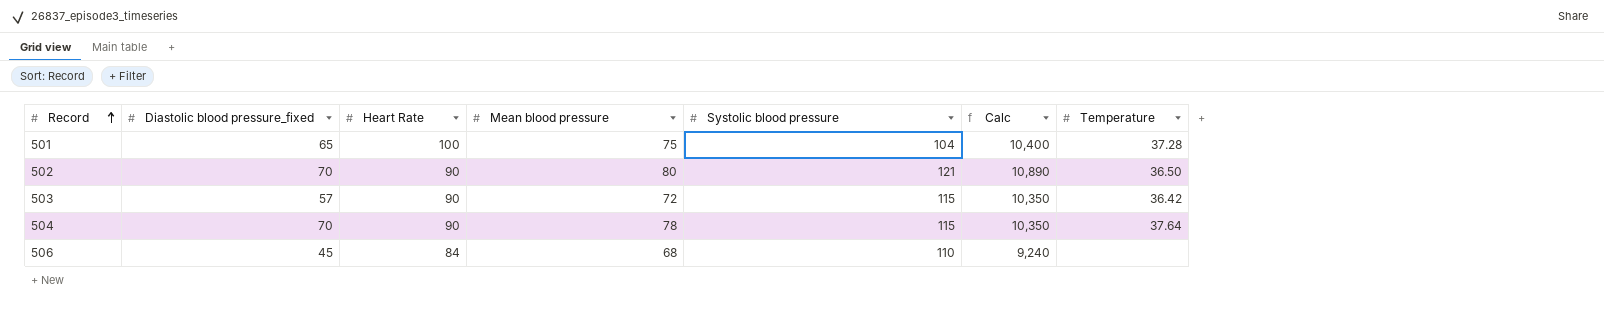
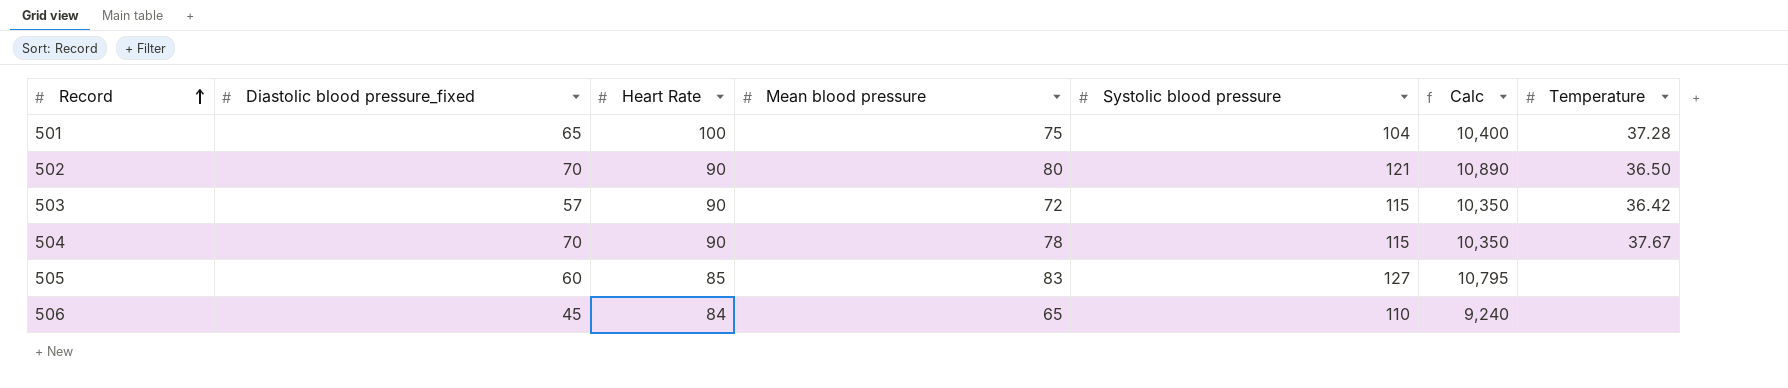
504 | Temperature: 37.64 -> 37.67
row 505: none -> 60 | 85 | 83 | 127 | 10,795 | none
506 | Mean blood pressure: 68 -> 65

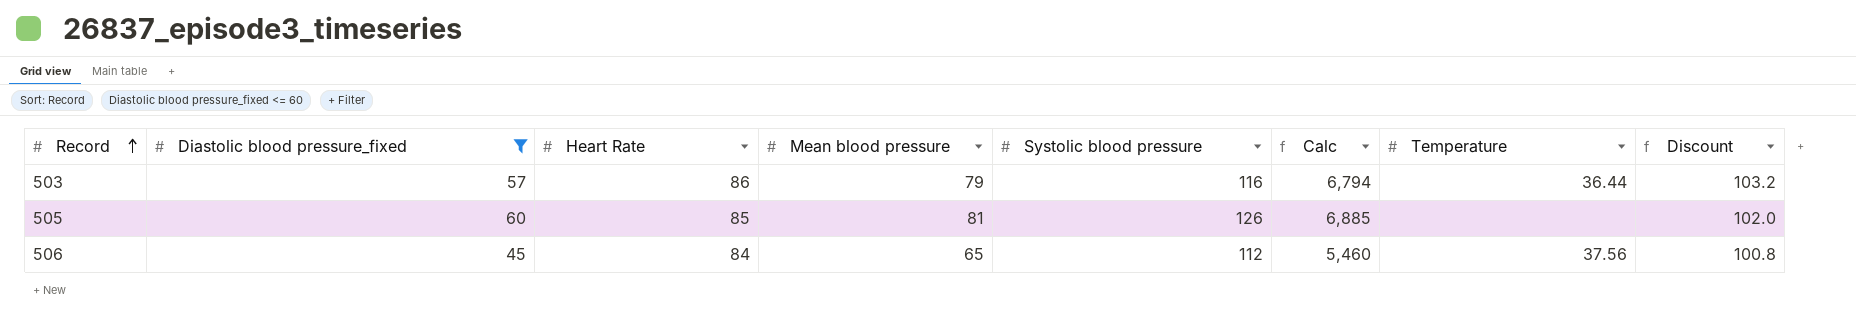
filter: none -> Diastolic blood pressure_fixed <= 60
column Calc | formula: [Heart Rate] * [Systolic blood pressure] -> [Heart Rate] * [Mean blood pressure]
column Discount | formula: none -> [Heart Rate] * 1.2
503 | Heart Rate: 90 -> 86
503 | Mean blood pressure: 72 -> 79
503 | Systolic blood pressure: 115 -> 116
503 | Temperature: 36.42 -> 36.44
505 | Mean blood pressure: 83 -> 81
505 | Systolic blood pressure: 127 -> 126
506 | Systolic blood pressure: 110 -> 112
506 | Temperature: none -> 37.56

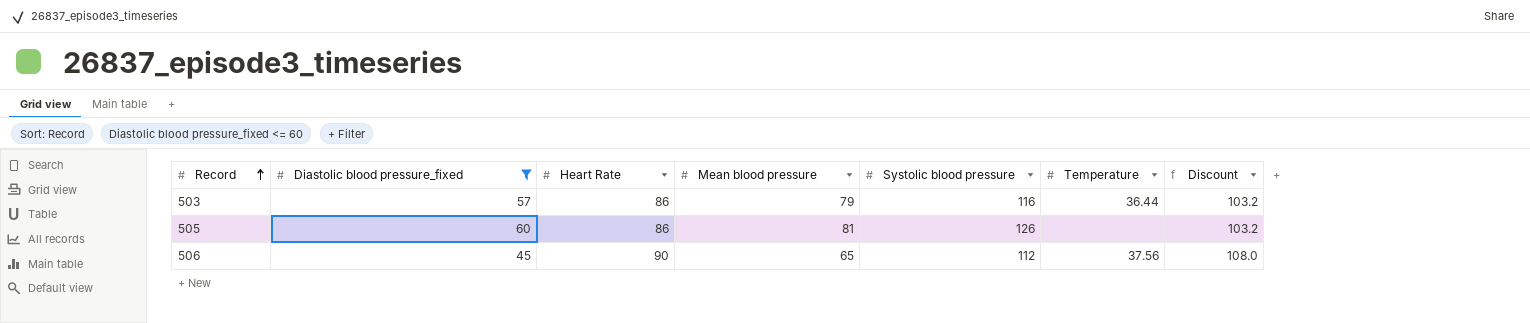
column Calc | formula: [Heart Rate] * [Mean blood pressure] -> none
505 | Heart Rate: 85 -> 86
505 | Discount: 102.0 -> 103.2
506 | Heart Rate: 84 -> 90
506 | Discount: 100.8 -> 108.0

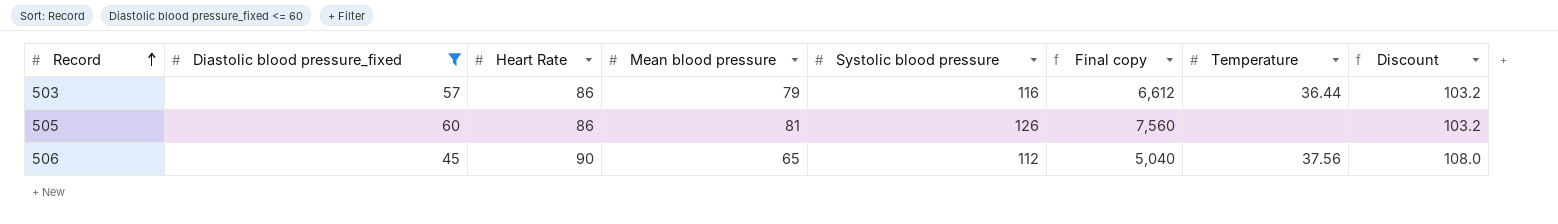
column Final copy | formula: none -> [Diastolic blood pressure_fixed] * [Systolic blood pressure]

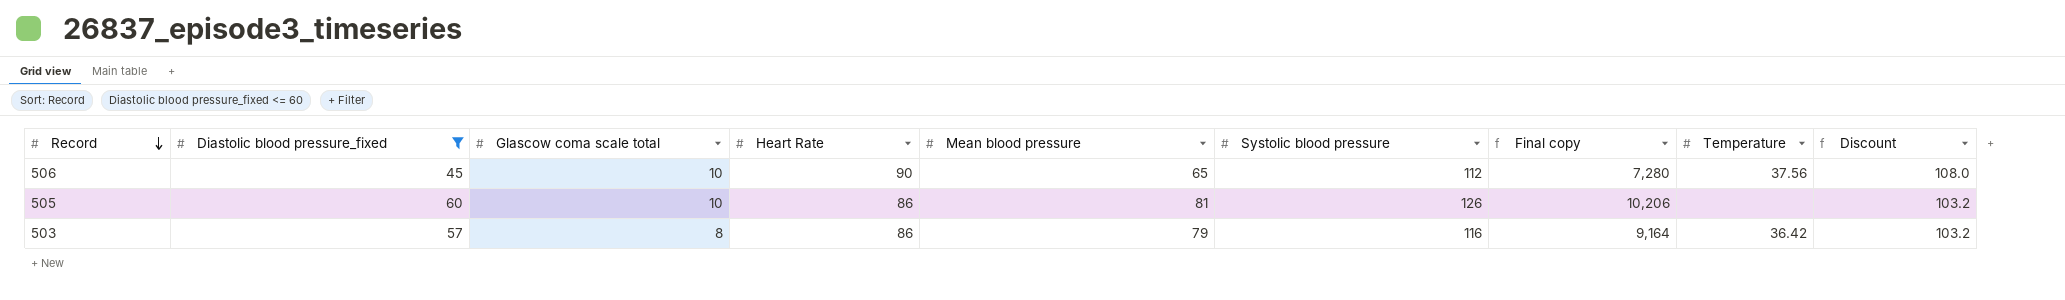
row order: Record ascending -> Record descending
column Glascow coma scale total | position: none -> 3
column Final copy | formula: [Diastolic blood pressure_fixed] * [Systolic blood pressure] -> [Mean blood pressure] * [Systolic blood pressure]
503 | Temperature: 36.44 -> 36.42

